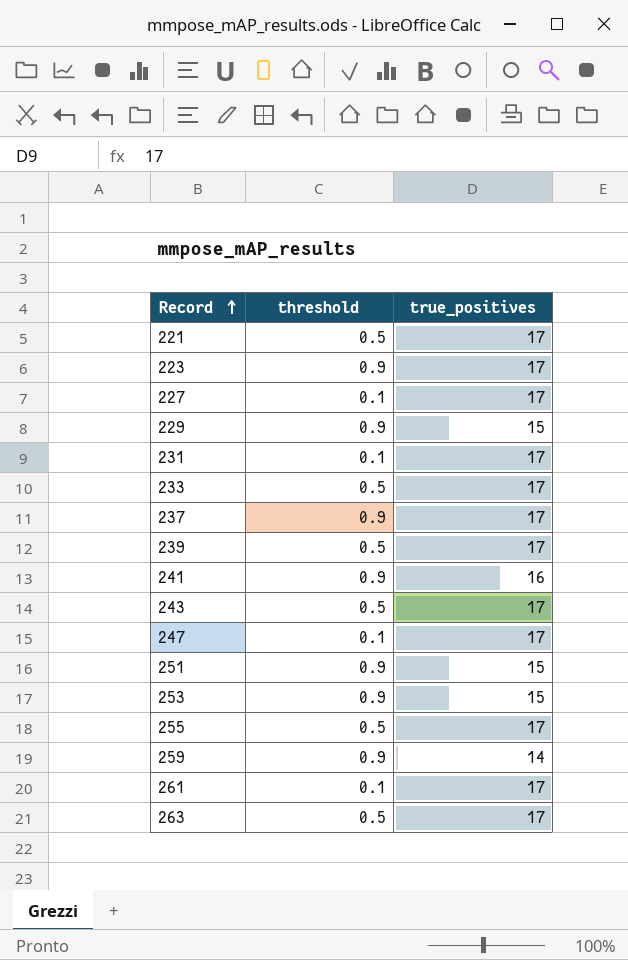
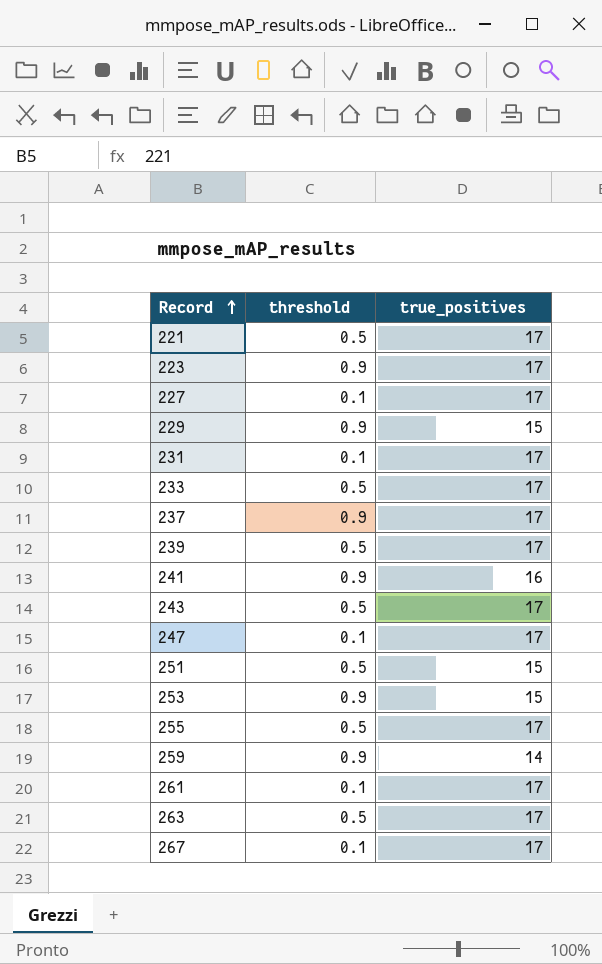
251 | threshold: 0.9 -> 0.5
row 267: none -> 0.1 | 17

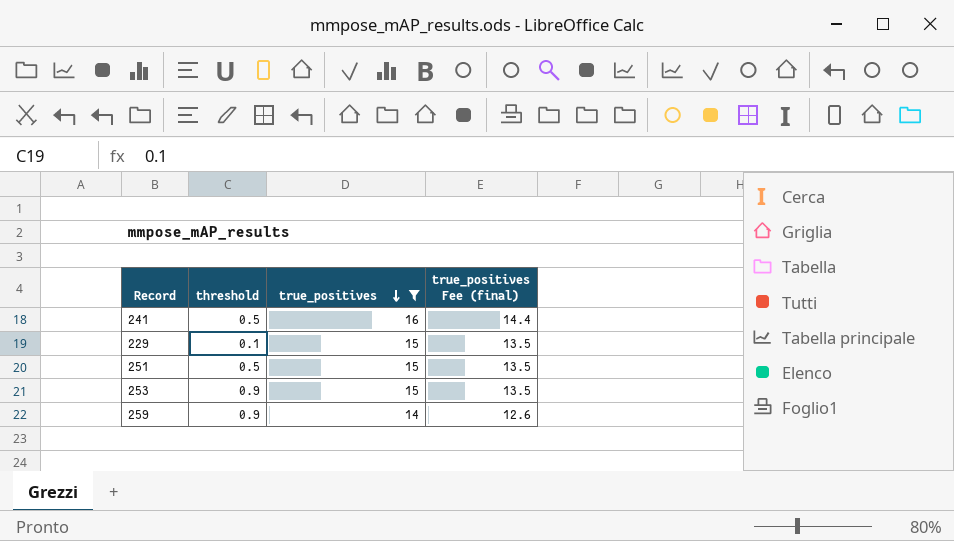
filter: none -> true_positives != 17
row order: Record ascending -> true_positives descending
column true_positives Fee (final) | formula: none -> [true_positives] * 0.9
241 | threshold: 0.9 -> 0.5
229 | threshold: 0.9 -> 0.1

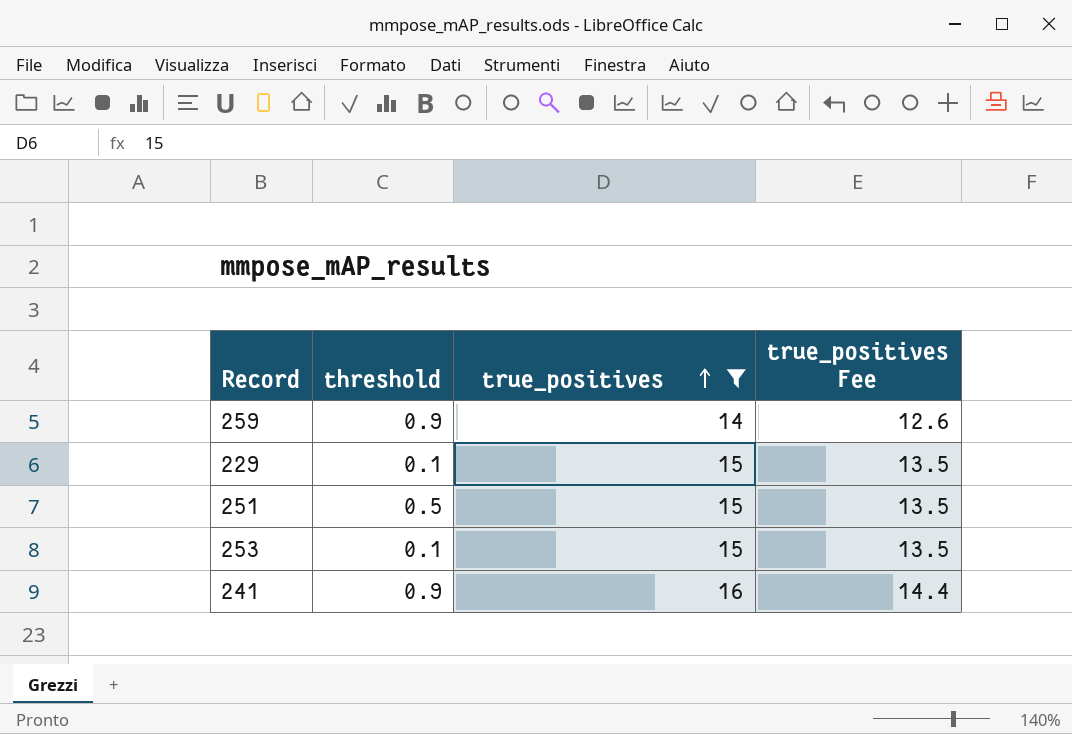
row order: true_positives descending -> true_positives ascending
column name: true_positives Fee (final) -> true_positives Fee
253 | threshold: 0.9 -> 0.1
241 | threshold: 0.5 -> 0.9

